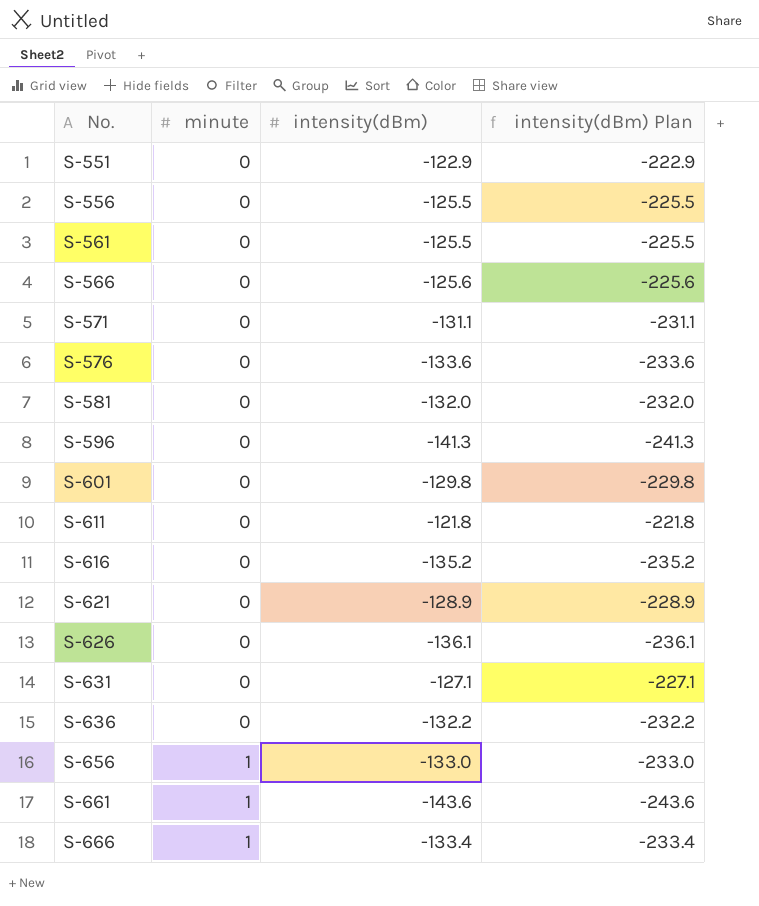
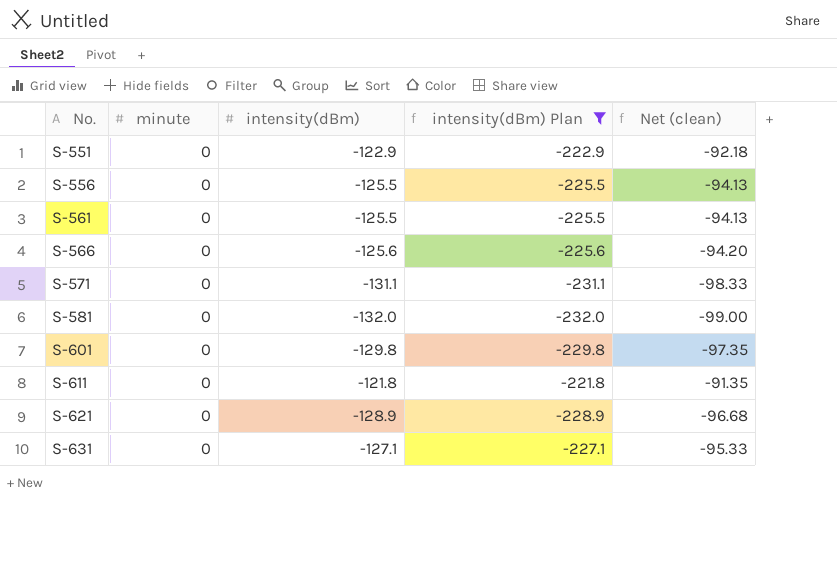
filter: none -> intensity(dBm) Plan >= -232.0
column Net (clean) | formula: none -> [intensity(dBm)] * 0.75

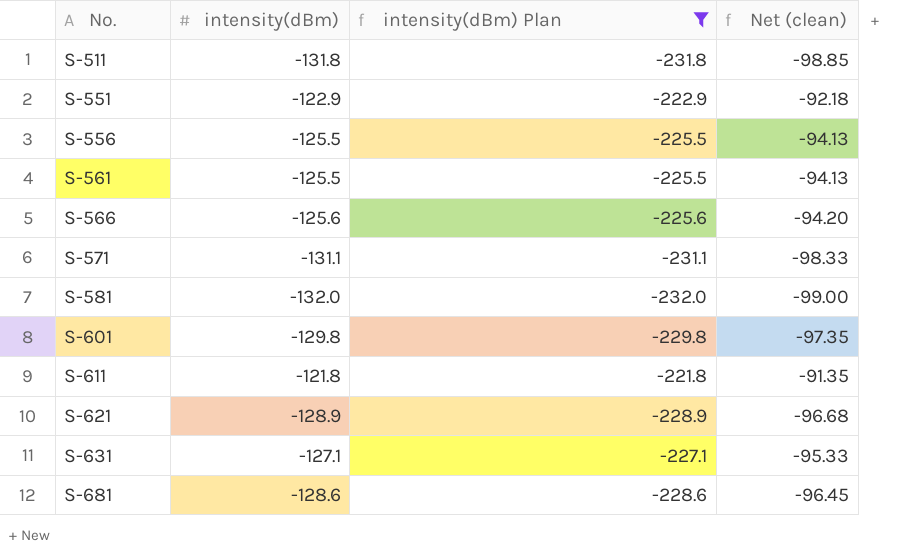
column minute | position: 2 -> none
row S-511: none -> -131.8 | -231.8 | -98.85
row S-681: none -> -128.6 | -228.6 | -96.45

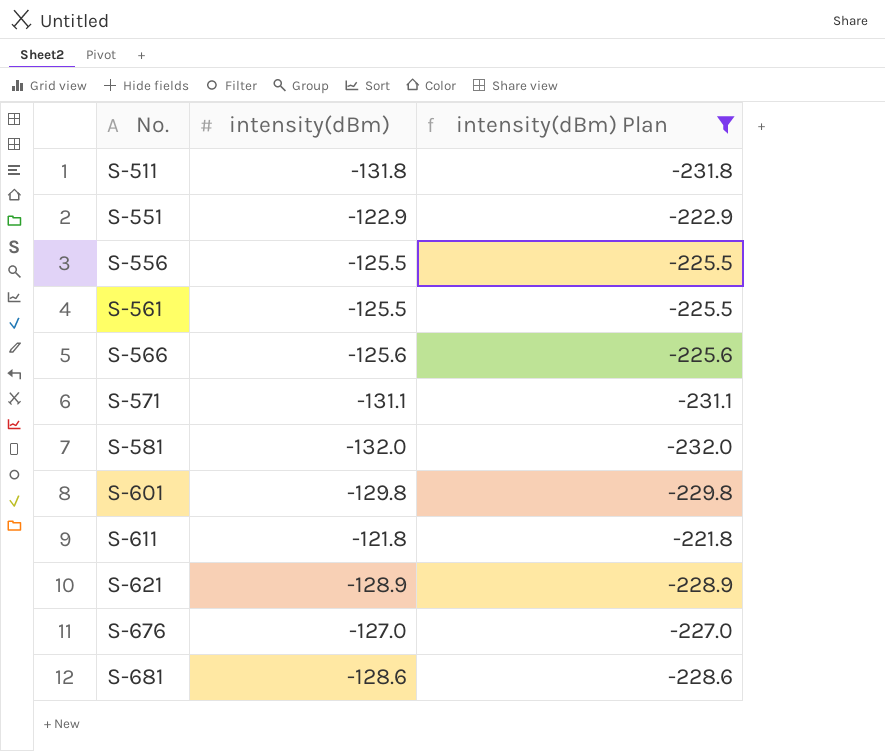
column Net (clean) | formula: [intensity(dBm)] * 0.75 -> none
row S-631: -127.1 | -227.1 | -95.33 -> none
row S-676: none -> -127.0 | -227.0

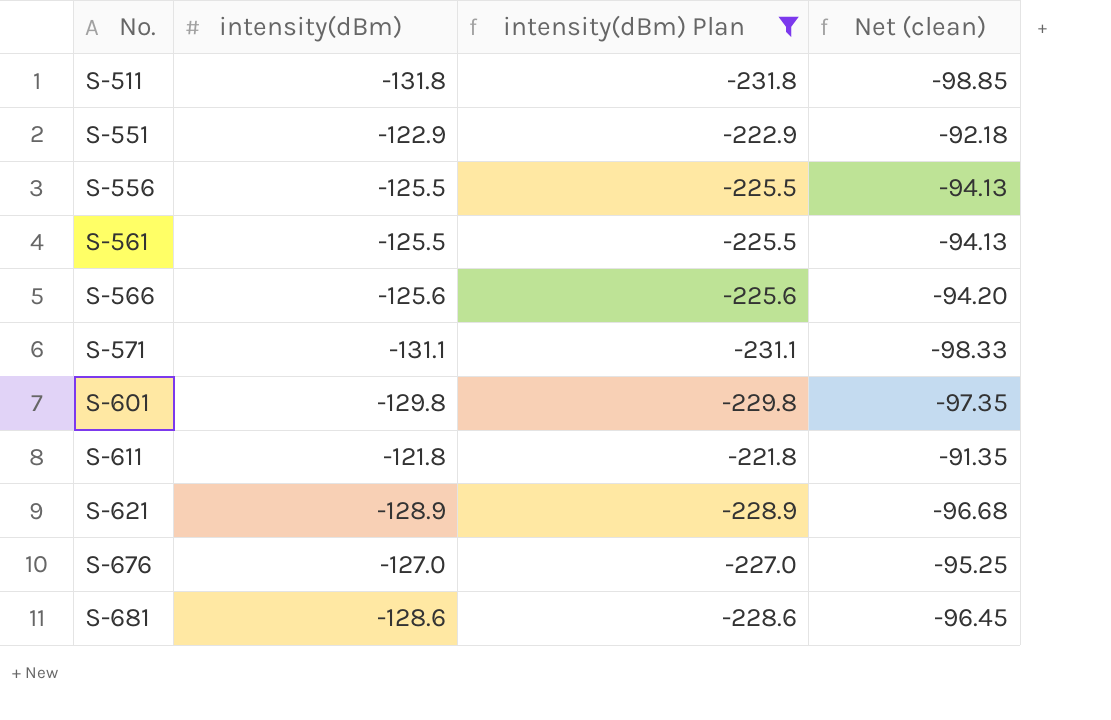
column Net (clean) | formula: none -> [intensity(dBm)] * 0.75
row S-581: -132.0 | -232.0 -> none

